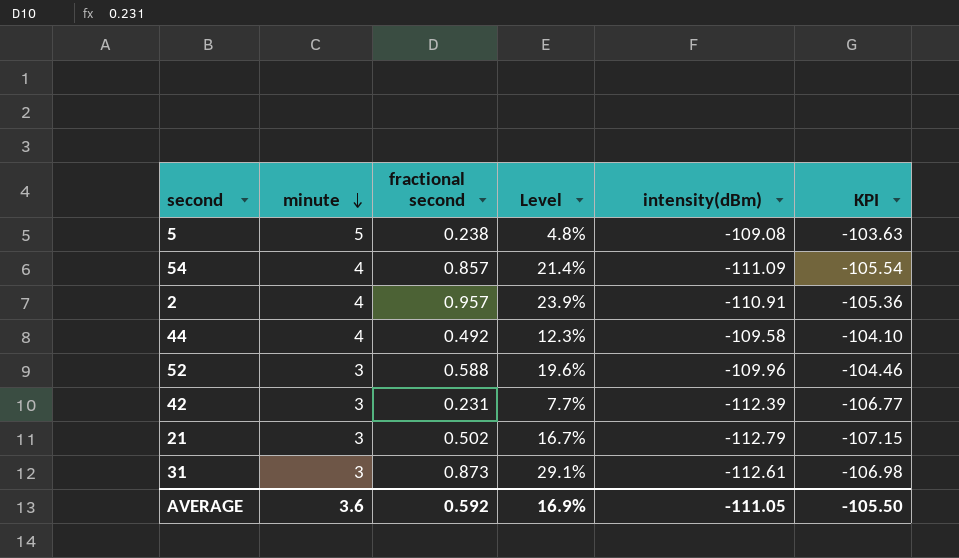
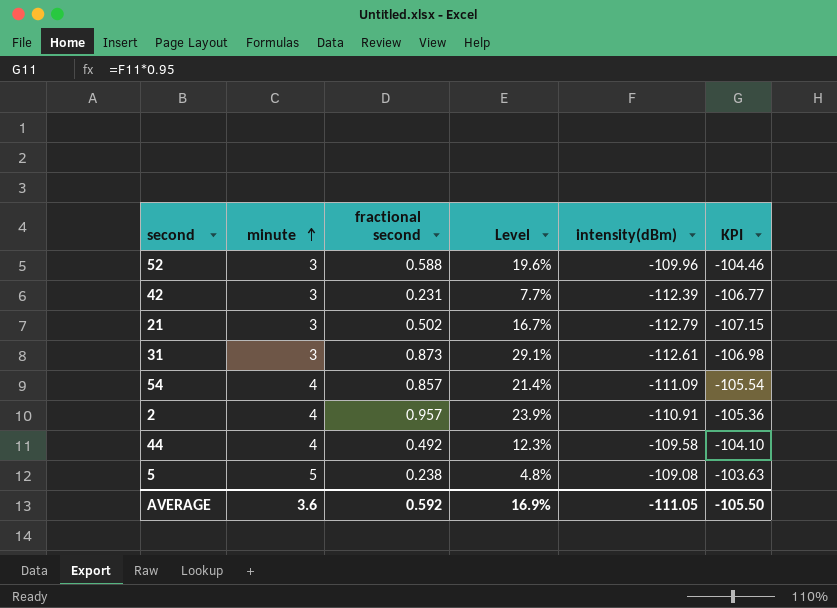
row order: minute descending -> minute ascending

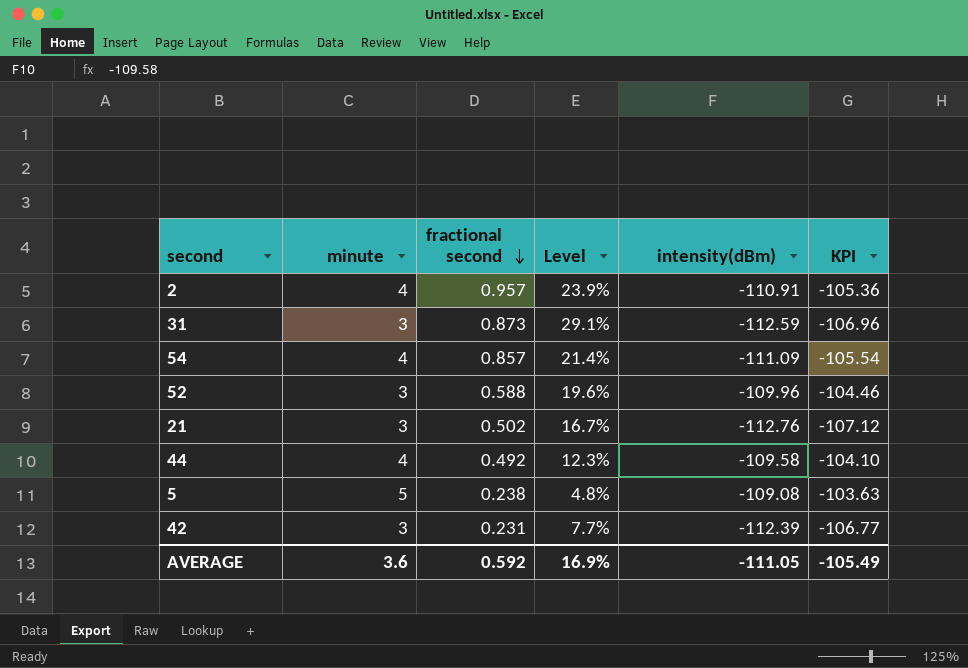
row order: minute ascending -> fractional second descending
31 | intensity(dBm): -112.61 -> -112.59
31 | KPI: -106.98 -> -106.96
21 | intensity(dBm): -112.79 -> -112.76
21 | KPI: -107.15 -> -107.12
AVERAGE | KPI: -105.50 -> -105.49

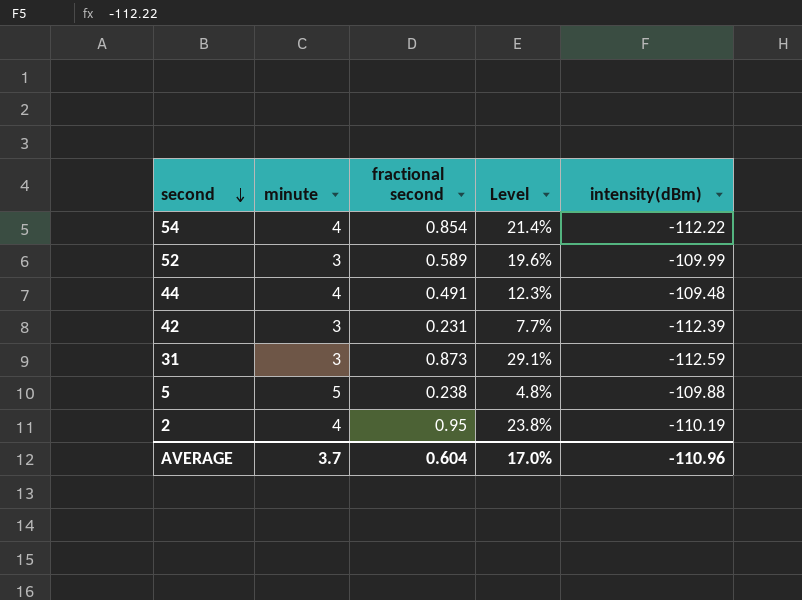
row order: fractional second descending -> second descending
column KPI | formula: [intensity(dBm)] * 0.95 -> none
row 21: 3 | 0.502 | 16.7% | -112.76 | -107.12 -> none
54 | fractional second: 0.857 -> 0.854
54 | intensity(dBm): -111.09 -> -112.22
52 | fractional second: 0.588 -> 0.589
52 | intensity(dBm): -109.96 -> -109.99
44 | fractional second: 0.492 -> 0.491
44 | intensity(dBm): -109.58 -> -109.48
5 | intensity(dBm): -109.08 -> -109.88
2 | fractional second: 0.957 -> 0.95
2 | Level: 23.9% -> 23.8%
2 | intensity(dBm): -110.91 -> -110.19
AVERAGE | minute: 3.6 -> 3.7
AVERAGE | fractional second: 0.592 -> 0.604
AVERAGE | Level: 16.9% -> 17.0%
AVERAGE | intensity(dBm): -111.05 -> -110.96

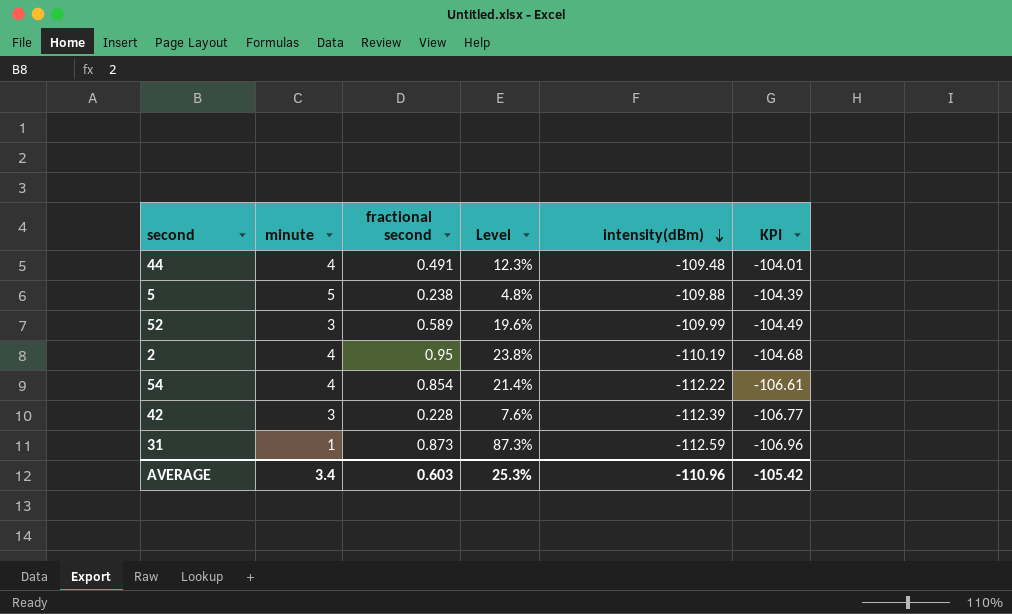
row order: second descending -> intensity(dBm) descending
column KPI | formula: none -> [intensity(dBm)] * 0.95
42 | fractional second: 0.231 -> 0.228
42 | Level: 7.7% -> 7.6%
31 | minute: 3 -> 1
31 | Level: 29.1% -> 87.3%
AVERAGE | minute: 3.7 -> 3.4
AVERAGE | fractional second: 0.604 -> 0.603
AVERAGE | Level: 17.0% -> 25.3%

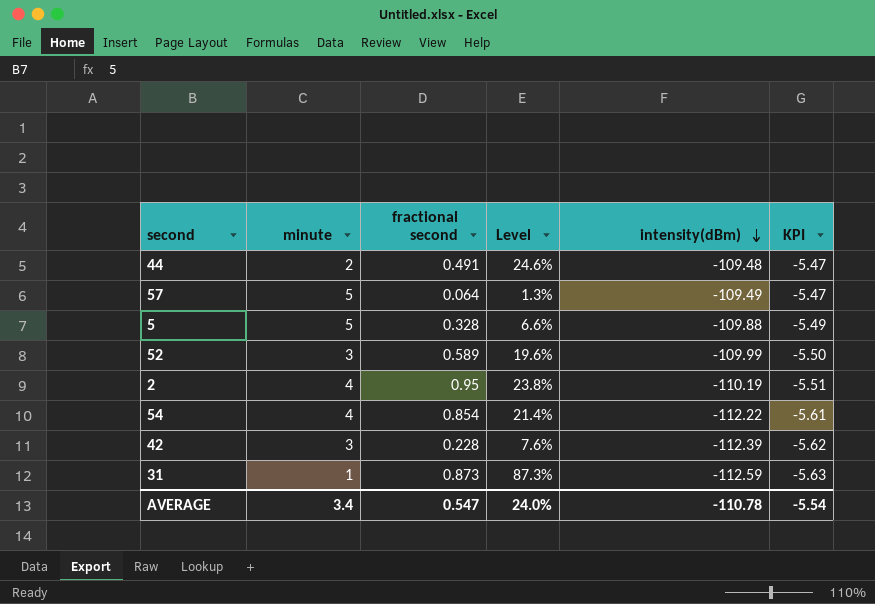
column KPI | formula: [intensity(dBm)] * 0.95 -> [intensity(dBm)] * 0.05
44 | minute: 4 -> 2
44 | Level: 12.3% -> 24.6%
row 57: none -> 5 | 0.064 | 1.3% | -109.49 | -5.47
5 | fractional second: 0.238 -> 0.328
5 | Level: 4.8% -> 6.6%
AVERAGE | fractional second: 0.603 -> 0.547
AVERAGE | Level: 25.3% -> 24.0%
AVERAGE | intensity(dBm): -110.96 -> -110.78
AVERAGE | KPI: -105.42 -> -5.54

